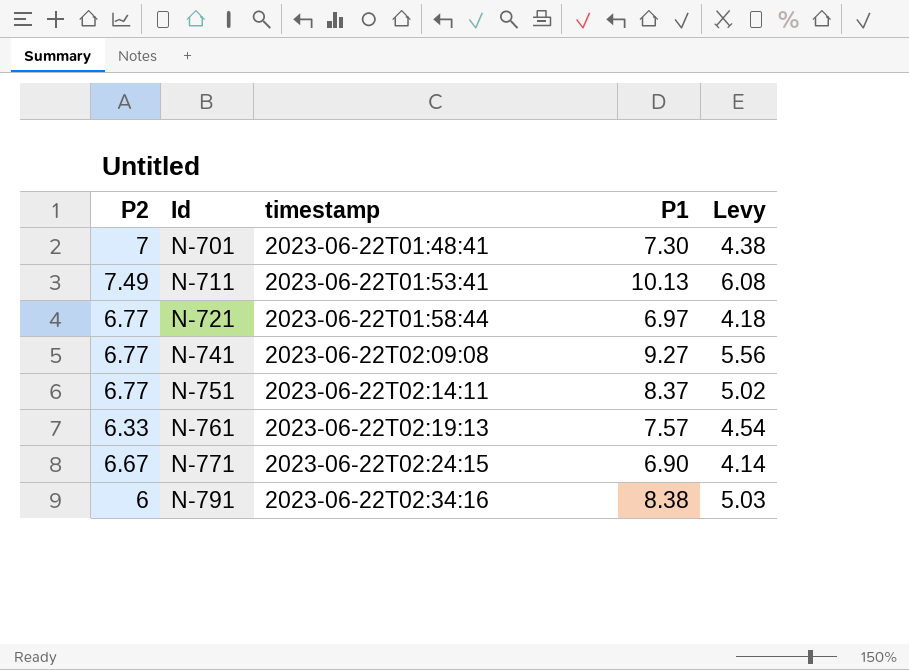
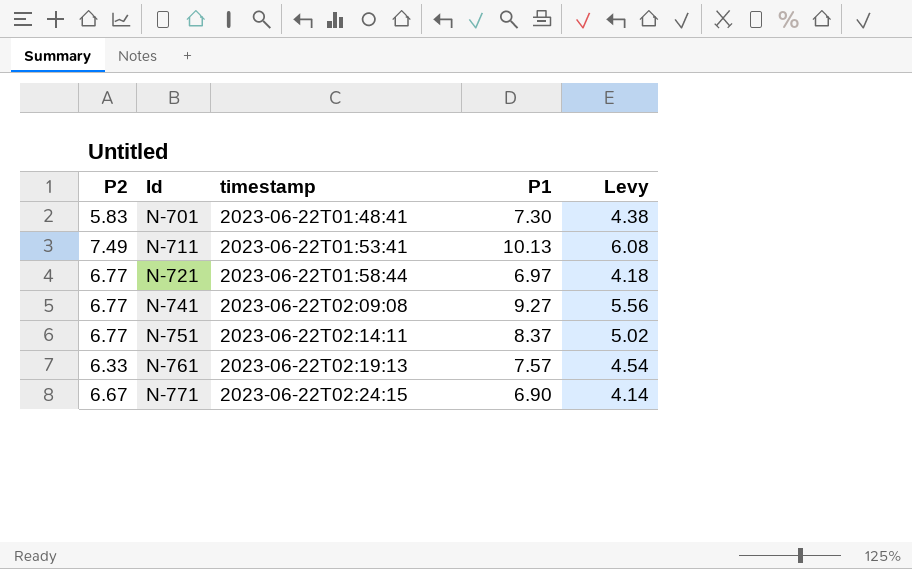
row N-791: 6 | 2023-06-22T02:34:16 | 8.38 | 5.03 -> none
N-701 | P2: 7 -> 5.83

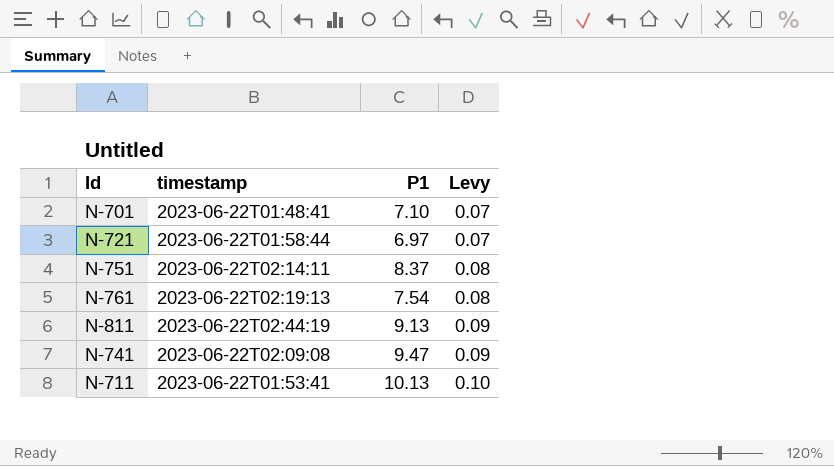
row order: Id ascending -> Levy ascending
column P2 | position: 1 -> none
column Levy | formula: [P1] * 0.6 -> [P1] * 0.01
row N-771: 6.67 | 2023-06-22T02:24:15 | 6.90 | 4.14 -> none
N-701 | P1: 7.30 -> 7.10
N-761 | P1: 7.57 -> 7.54
row N-811: none -> 2023-06-22T02:44:19 | 9.13 | 0.09
N-741 | P1: 9.27 -> 9.47

